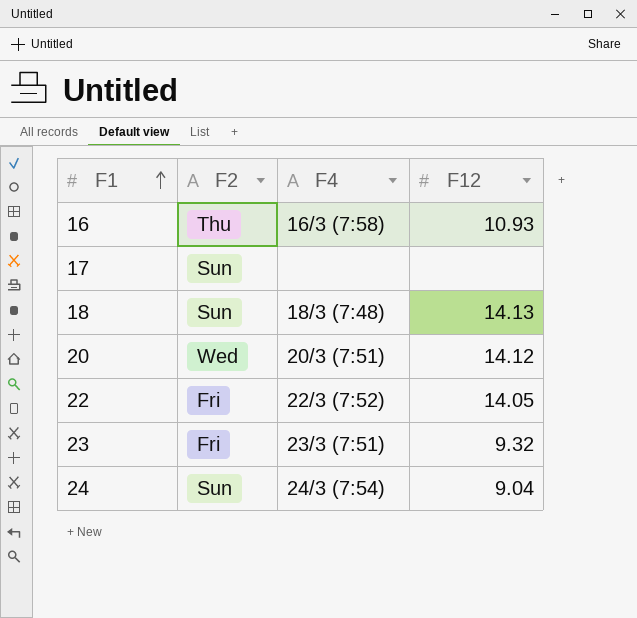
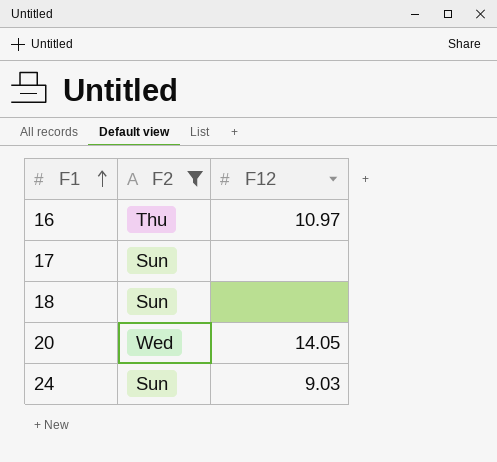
filter: none -> F2 != Fri
column F4 | position: 3 -> none
16 | F12: 10.93 -> 10.97
18 | F12: 14.13 -> none
20 | F12: 14.12 -> 14.05
24 | F12: 9.04 -> 9.03

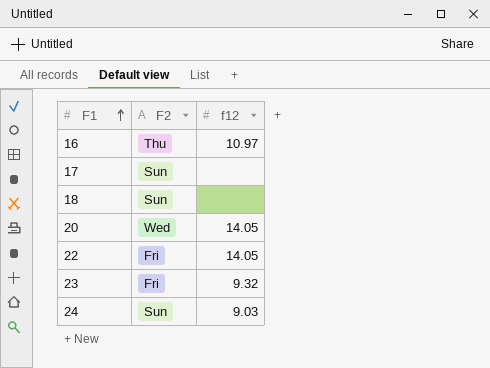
filter: F2 != Fri -> none
column name: F12 -> f12

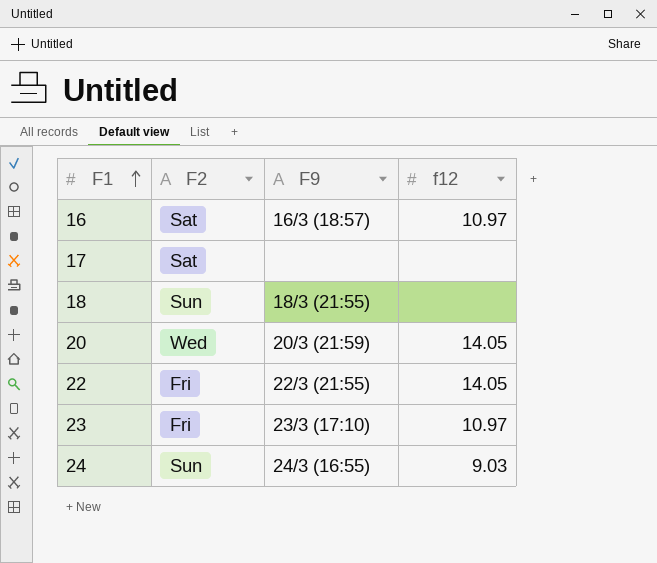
column F9 | position: none -> 3
16 | F2: Thu -> Sat
17 | F2: Sun -> Sat
23 | f12: 9.32 -> 10.97

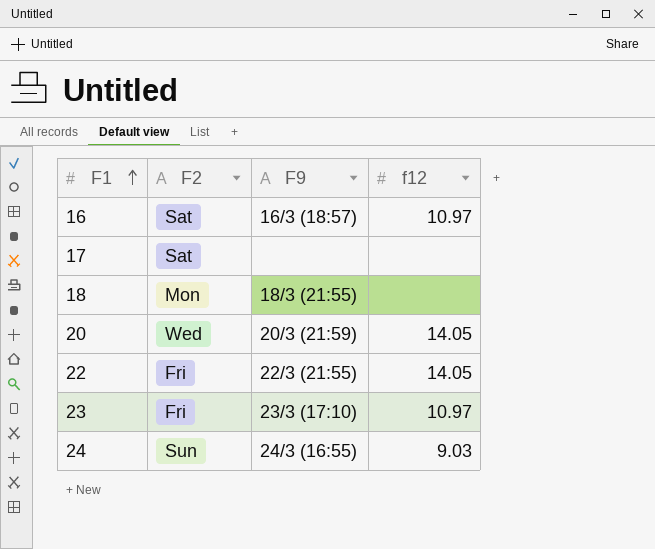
18 | F2: Sun -> Mon

